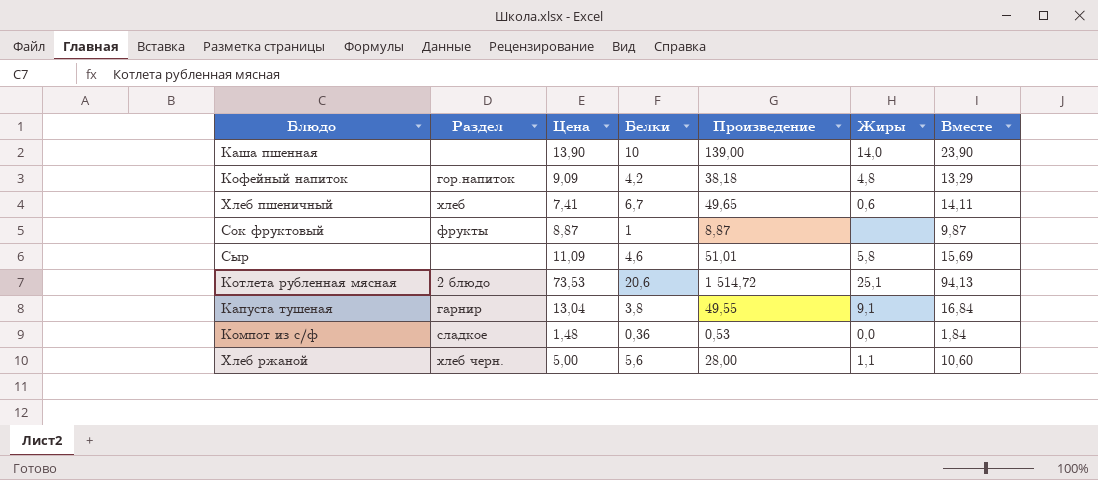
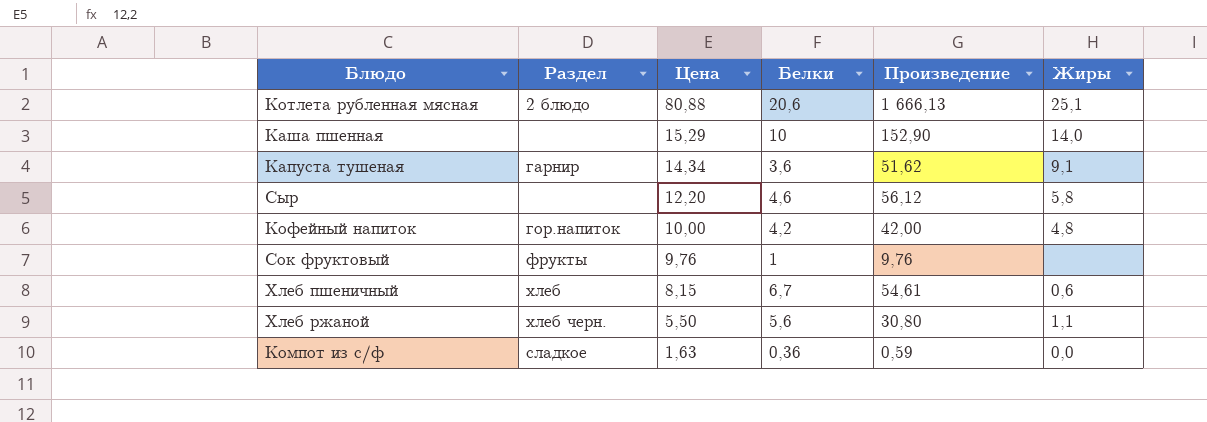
row order: none -> Цена descending
column Вместе | formula: [Цена] + [Белки] -> none
Котлета рубленная мясная | Цена: 73,53 -> 80,88
Котлета рубленная мясная | Произведение: 1 514,72 -> 1 666,13
Каша пшенная | Цена: 13,90 -> 15,29
Каша пшенная | Произведение: 139,00 -> 152,90
Капуста тушеная | Цена: 13,04 -> 14,34
Капуста тушеная | Белки: 3,8 -> 3,6
Капуста тушеная | Произведение: 49,55 -> 51,62
Сыр | Цена: 11,09 -> 12,20
Сыр | Произведение: 51,01 -> 56,12
Кофейный напиток | Цена: 9,09 -> 10,00
Кофейный напиток | Произведение: 38,18 -> 42,00
Сок фруктовый | Цена: 8,87 -> 9,76
Сок фруктовый | Произведение: 8,87 -> 9,76
Хлеб пшеничный | Цена: 7,41 -> 8,15
Хлеб пшеничный | Произведение: 49,65 -> 54,61
Хлеб ржаной | Цена: 5,00 -> 5,50
Хлеб ржаной | Произведение: 28,00 -> 30,80
Компот из с/ф | Цена: 1,48 -> 1,63
Компот из с/ф | Произведение: 0,53 -> 0,59

